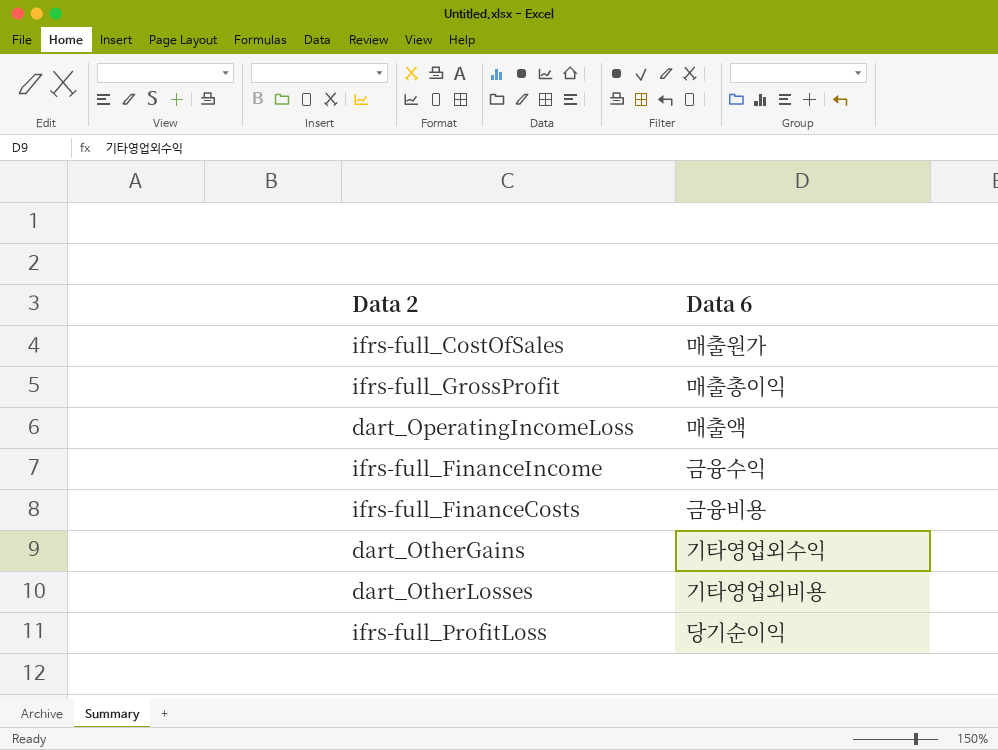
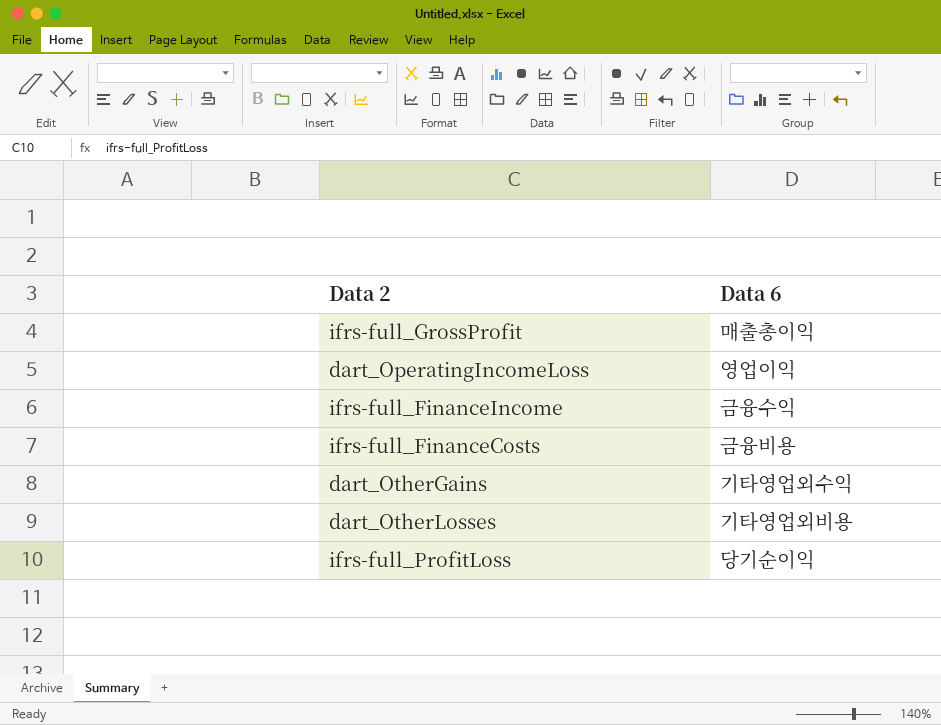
row ifrs-full_CostOfSales: 매출원가 -> none
dart_OperatingIncomeLoss | Data 6: 매출액 -> 영업이익

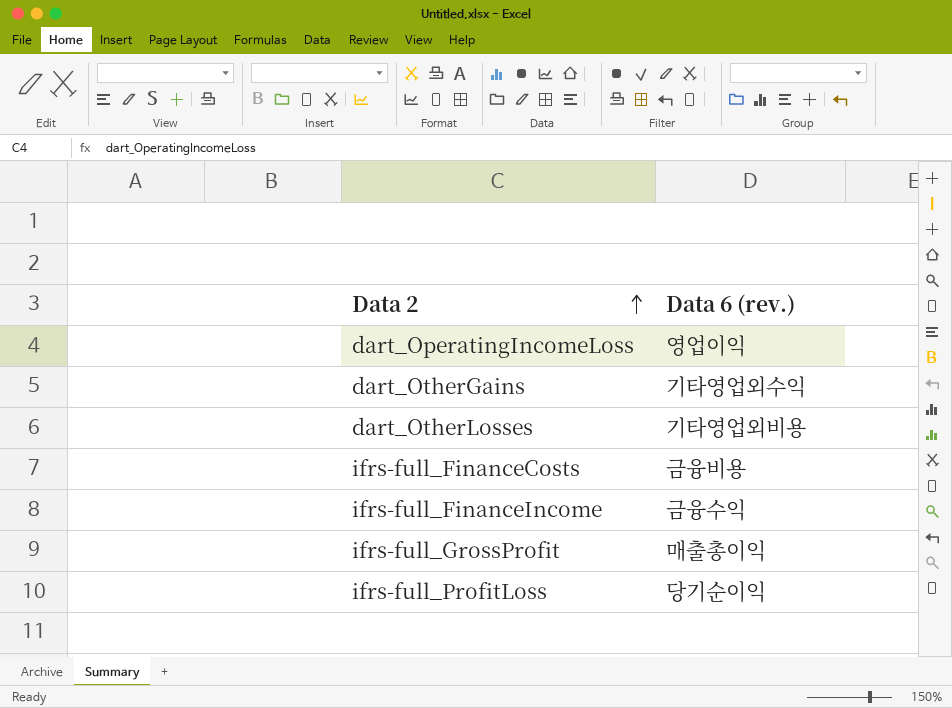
row order: none -> Data 2 ascending
column name: Data 6 -> Data 6 (rev.)

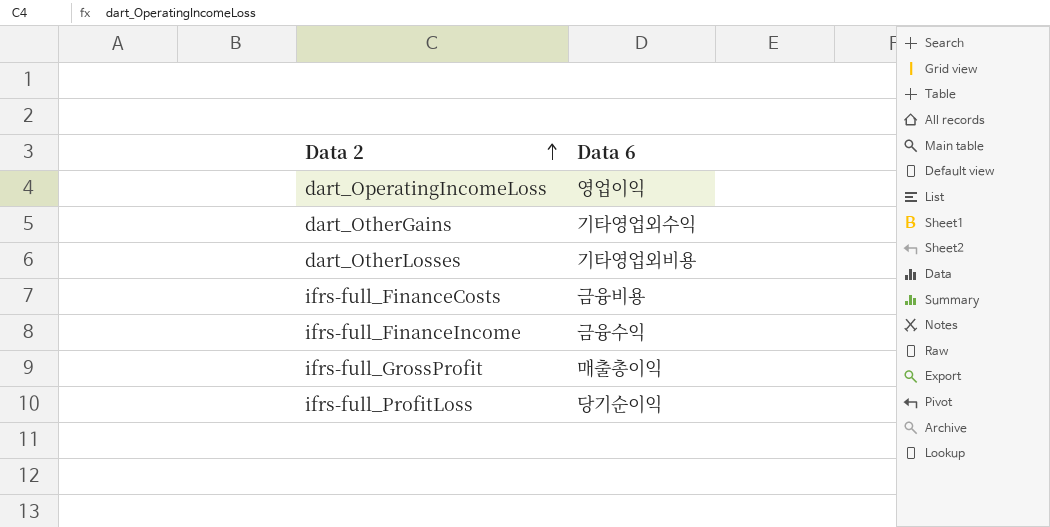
column name: Data 6 (rev.) -> Data 6

